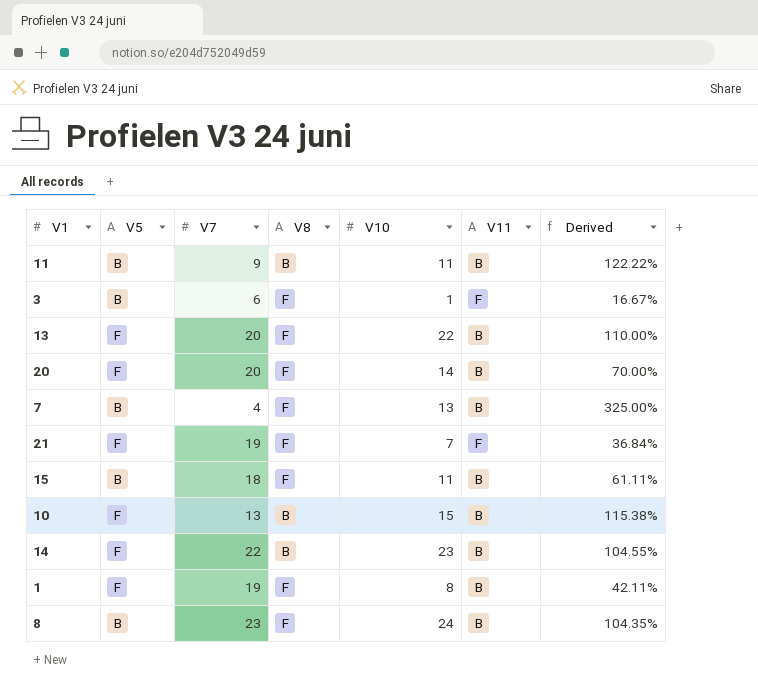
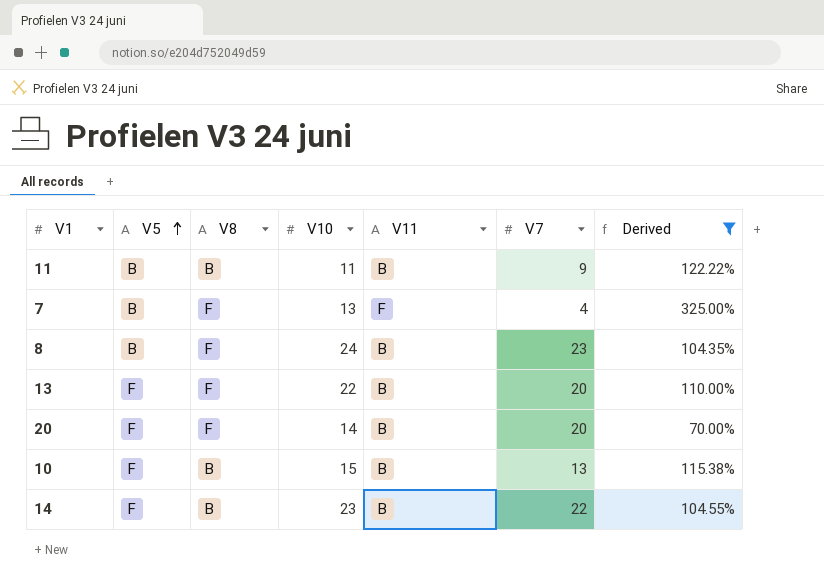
filter: none -> Derived >= 70.00%
row order: none -> V5 ascending
column V7 | position: 3 -> 6
7 | V11: B -> F

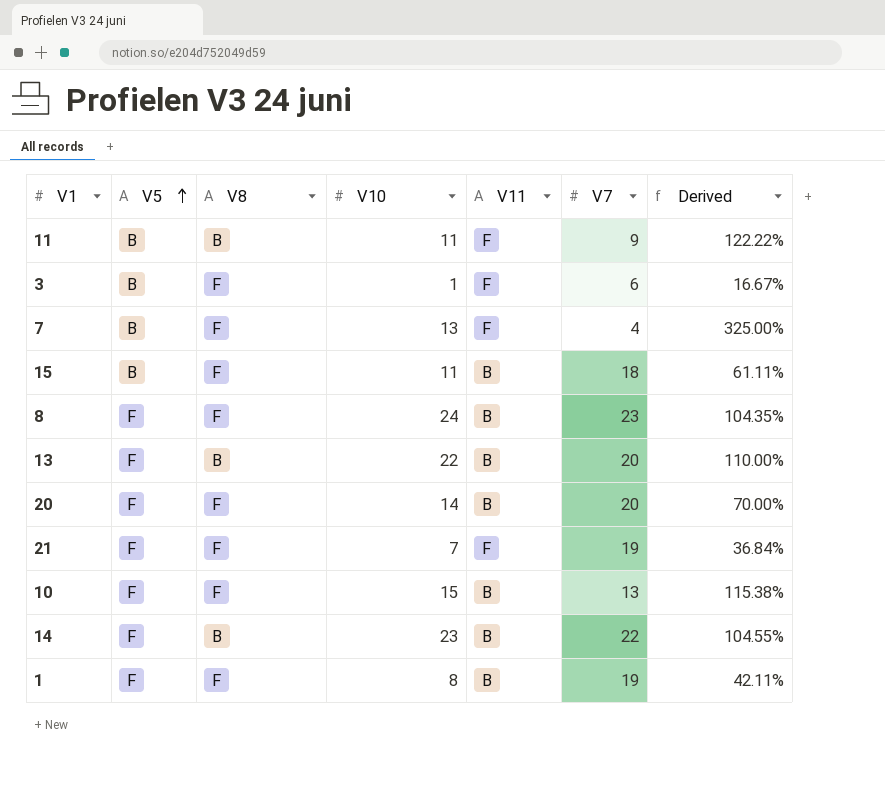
filter: Derived >= 70.00% -> none
11 | V11: B -> F
8 | V5: B -> F
13 | V8: F -> B
10 | V8: B -> F

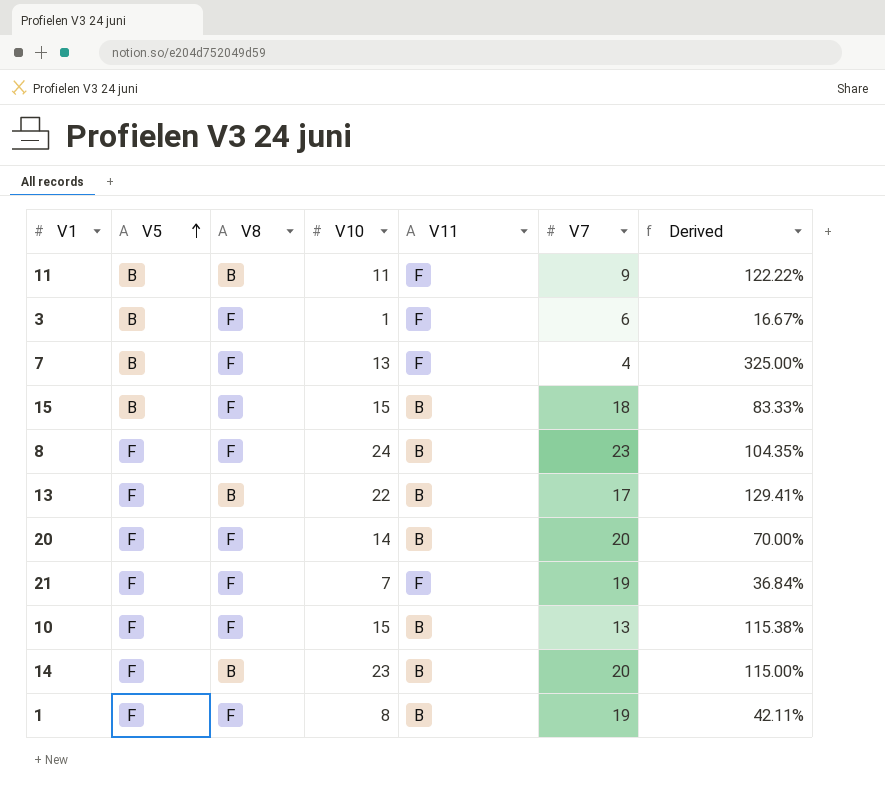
15 | V10: 11 -> 15
15 | Derived: 61.11% -> 83.33%
13 | V7: 20 -> 17
13 | Derived: 110.00% -> 129.41%
14 | V7: 22 -> 20
14 | Derived: 104.55% -> 115.00%

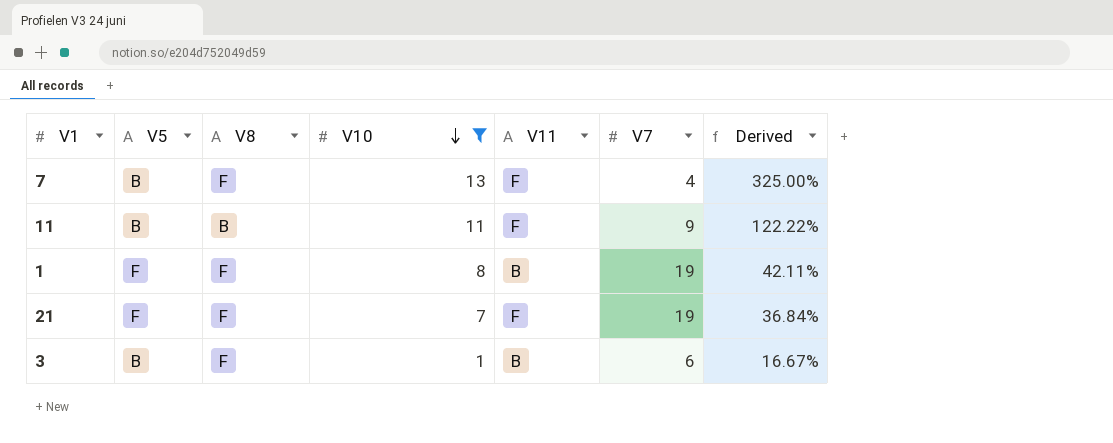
filter: none -> V10 <= 13
row order: V5 ascending -> V10 descending
3 | V11: F -> B

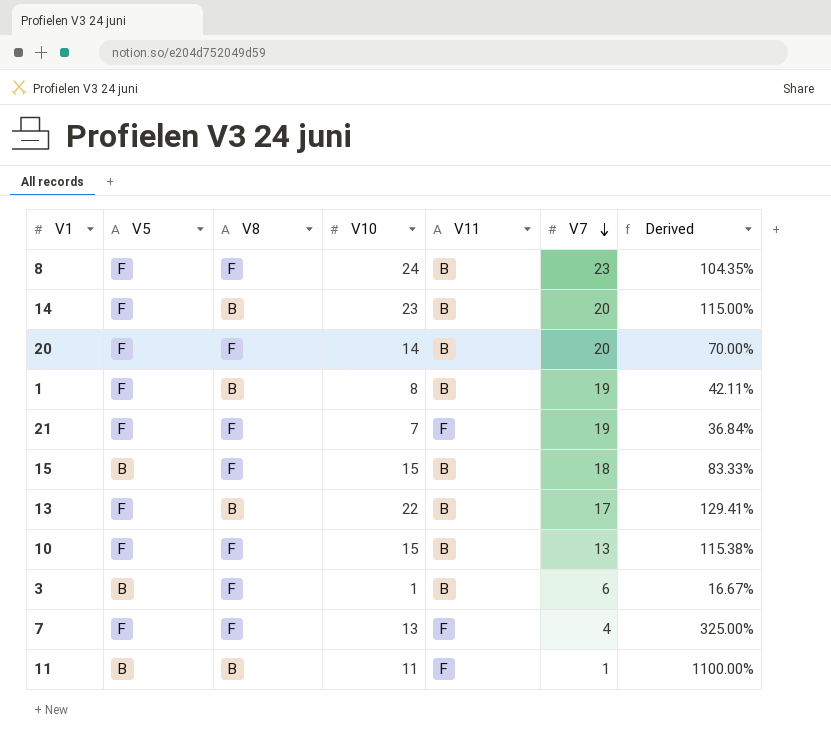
filter: V10 <= 13 -> none
row order: V10 descending -> V7 descending
1 | V8: F -> B
7 | V5: B -> F
11 | V7: 9 -> 1
11 | Derived: 122.22% -> 1100.00%

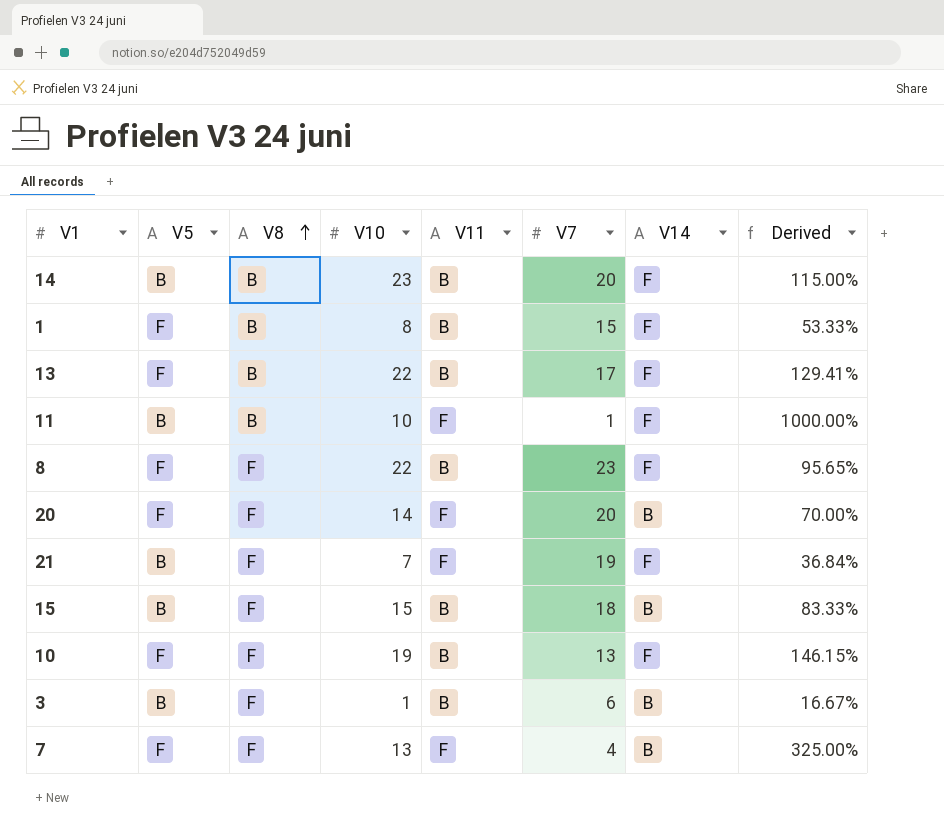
row order: V7 descending -> V8 ascending
column V14 | position: none -> 7
14 | V5: F -> B
1 | V7: 19 -> 15
1 | Derived: 42.11% -> 53.33%
11 | V10: 11 -> 10
11 | Derived: 1100.00% -> 1000.00%
8 | V10: 24 -> 22
8 | Derived: 104.35% -> 95.65%
20 | V11: B -> F
21 | V5: F -> B
10 | V10: 15 -> 19
10 | Derived: 115.38% -> 146.15%

